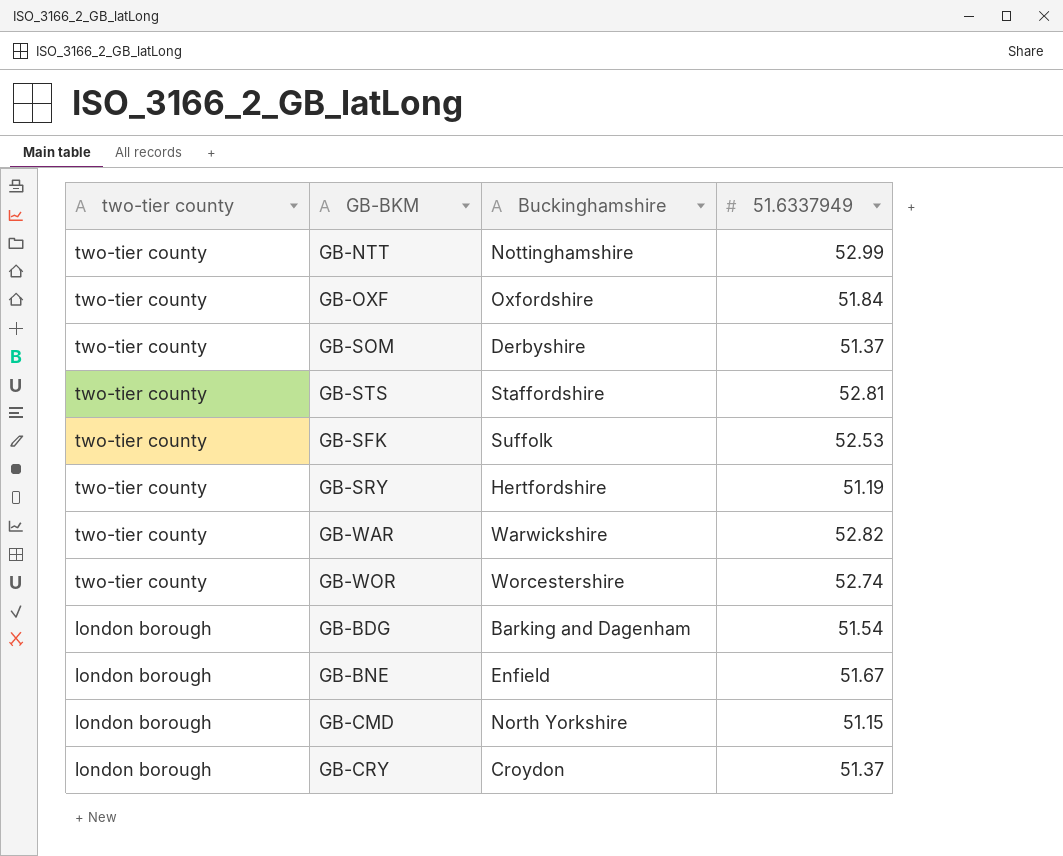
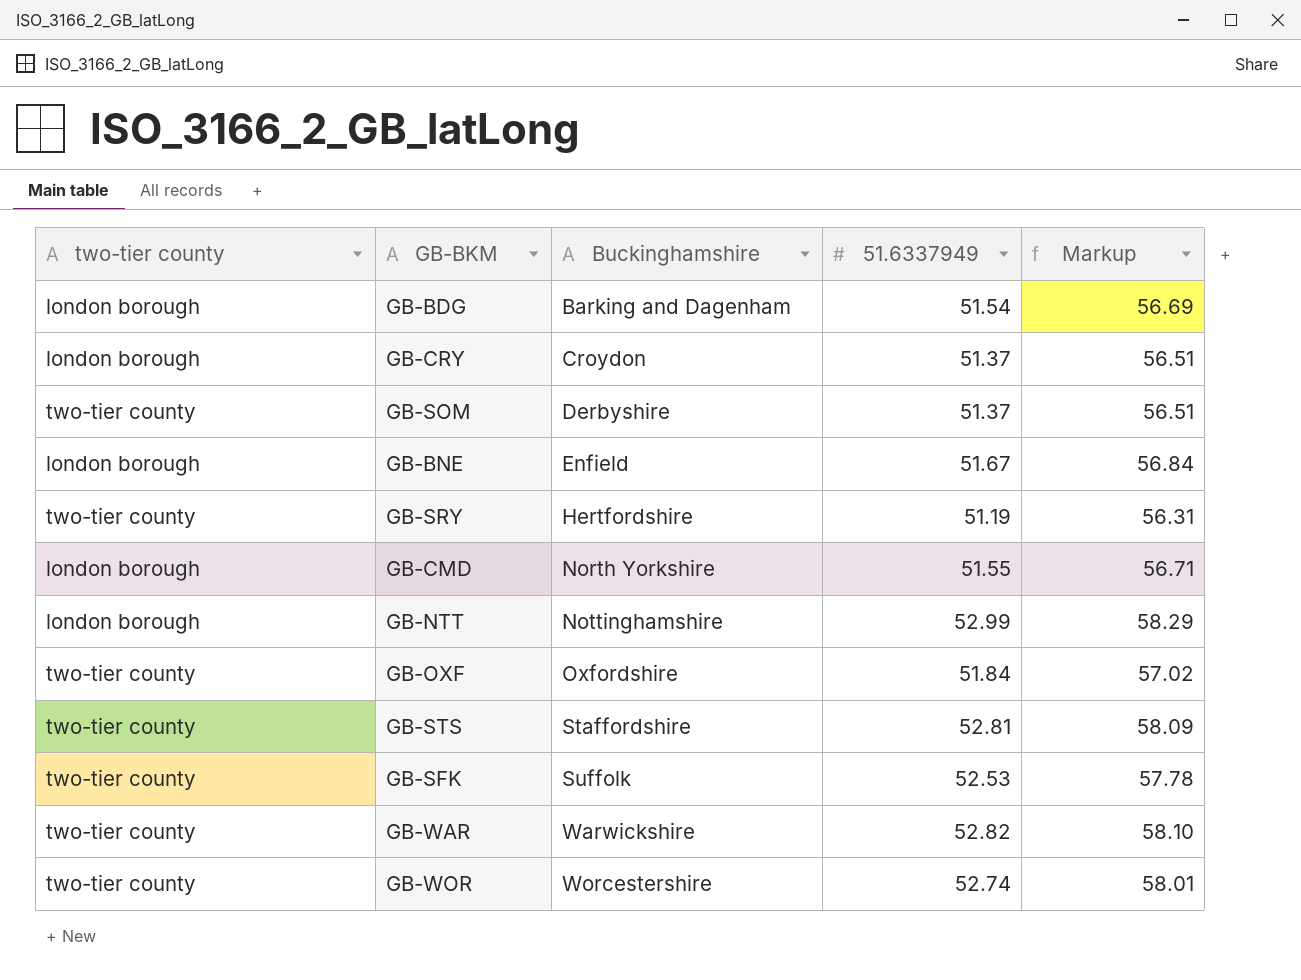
row order: two-tier county descending -> Buckinghamshire ascending
column Markup | formula: none -> [51.6337949] * 1.1
GB-CMD | 51.6337949: 51.15 -> 51.55
GB-NTT | two-tier county: two-tier county -> london borough

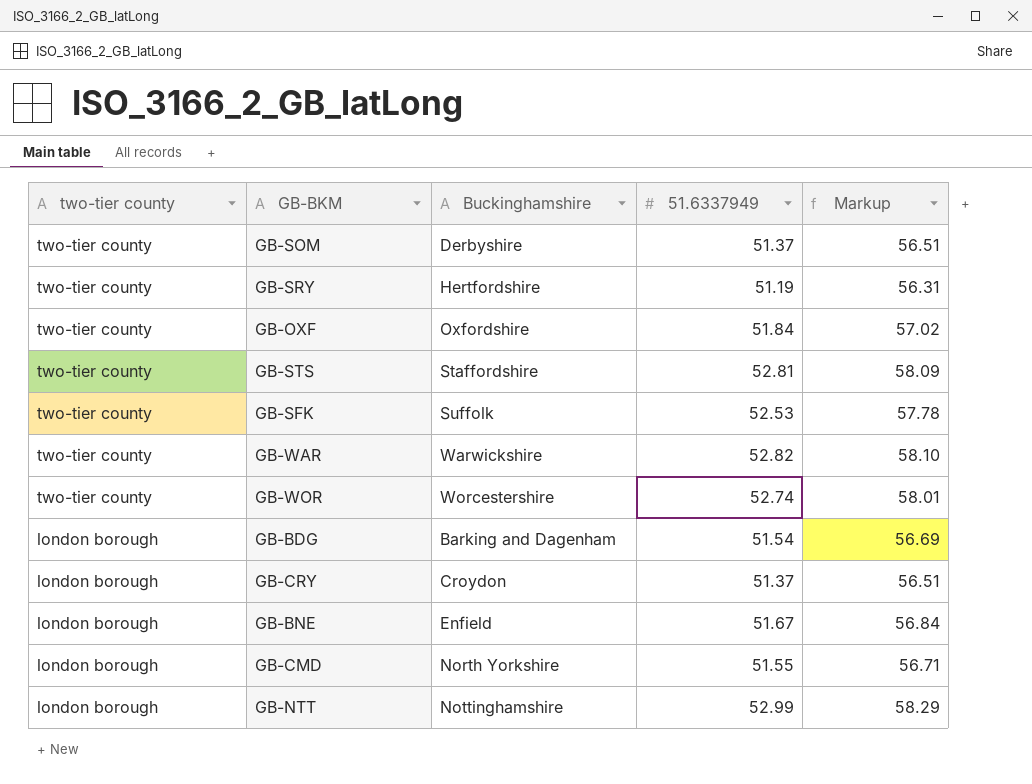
row order: Buckinghamshire ascending -> two-tier county descending

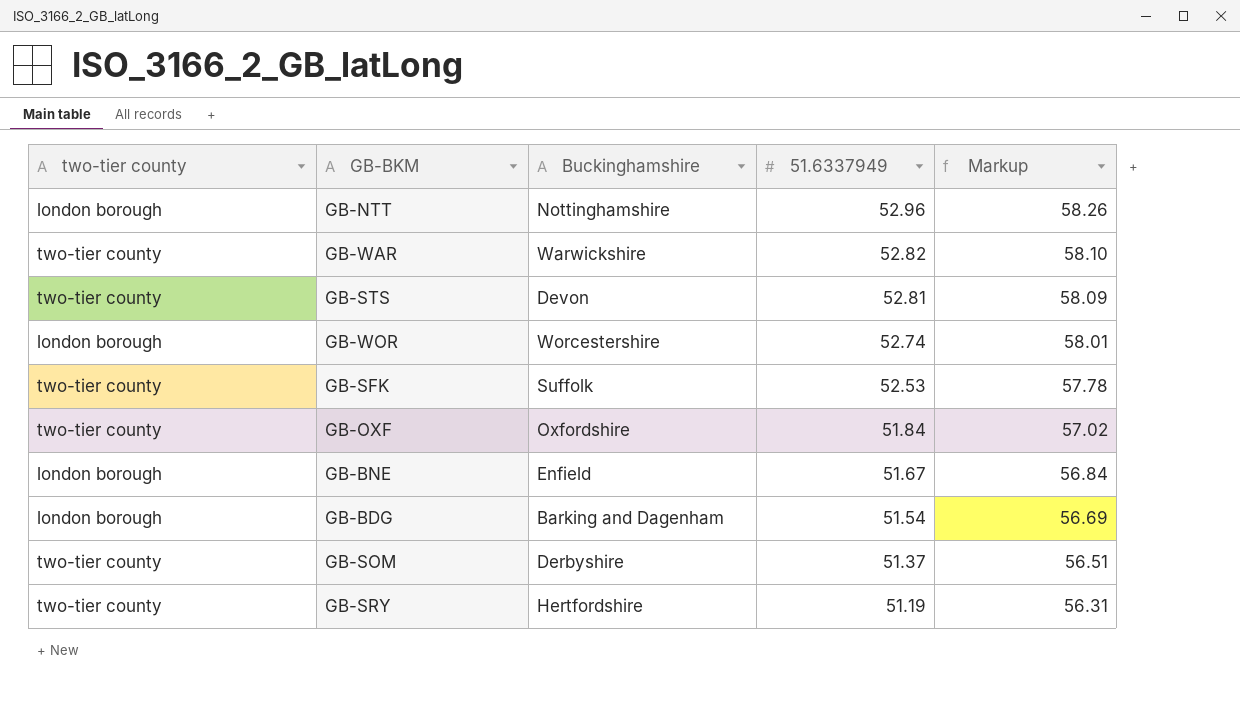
row order: two-tier county descending -> 51.6337949 descending
row GB-CRY: london borough | Croydon | 51.37 | 56.51 -> none
row GB-CMD: london borough | North Yorkshire | 51.55 | 56.71 -> none
GB-NTT | 51.6337949: 52.99 -> 52.96
GB-NTT | Markup: 58.29 -> 58.26
GB-STS | Buckinghamshire: Staffordshire -> Devon
GB-WOR | two-tier county: two-tier county -> london borough

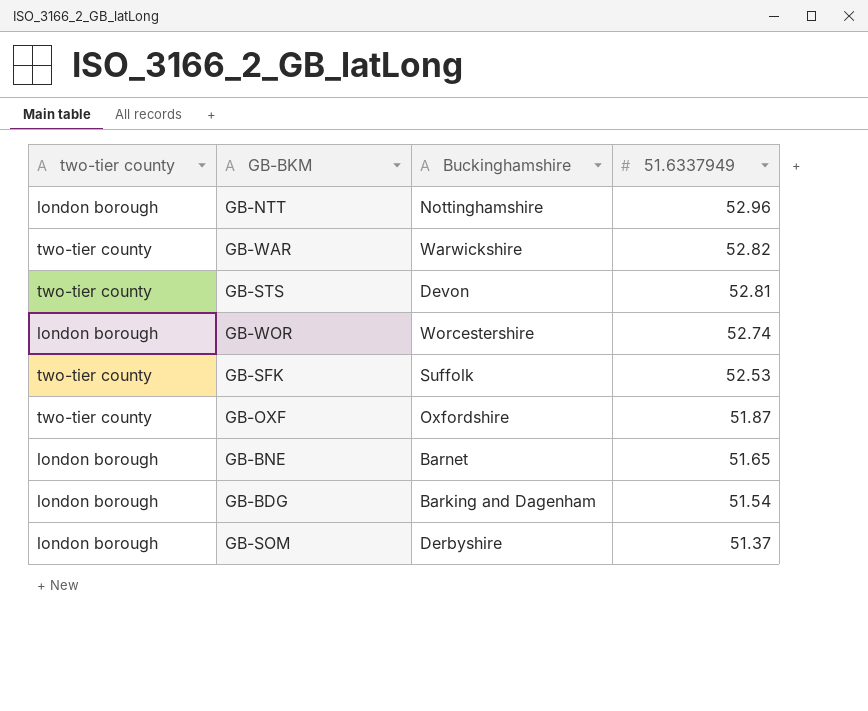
column Markup | formula: [51.6337949] * 1.1 -> none
row GB-SRY: two-tier county | Hertfordshire | 51.19 | 56.31 -> none
GB-OXF | 51.6337949: 51.84 -> 51.87
GB-BNE | Buckinghamshire: Enfield -> Barnet
GB-BNE | 51.6337949: 51.67 -> 51.65
GB-SOM | two-tier county: two-tier county -> london borough

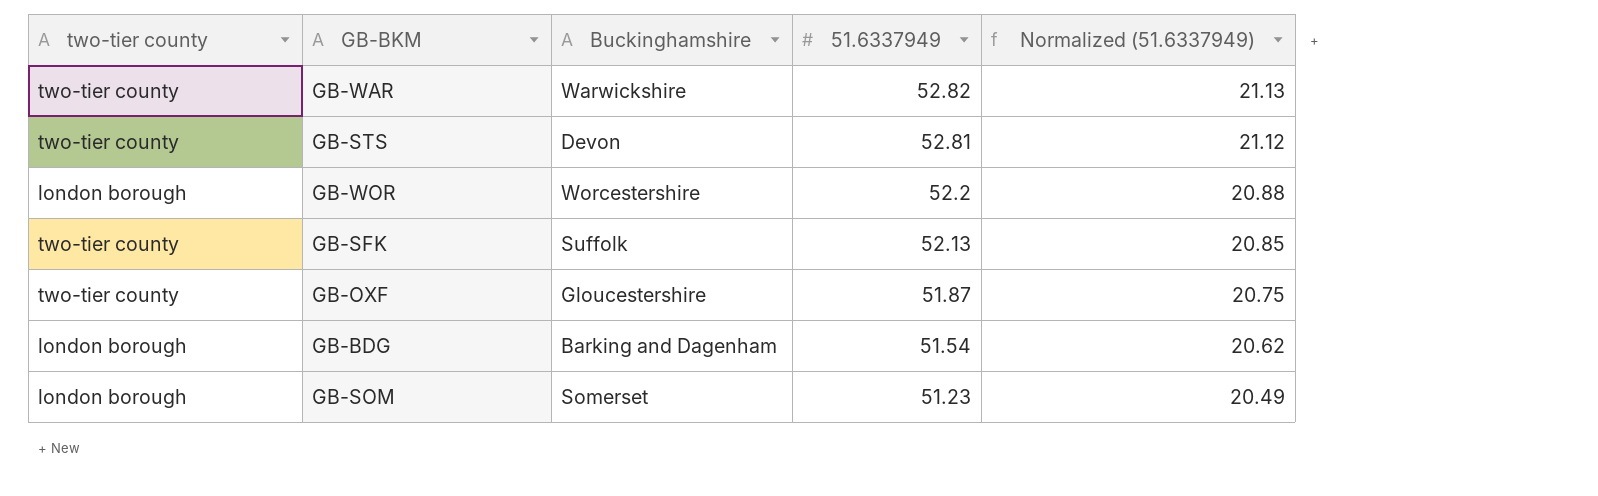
column Normalized (51.6337949) | formula: none -> [51.6337949] * 0.4
row GB-NTT: london borough | Nottinghamshire | 52.96 -> none
row GB-BNE: london borough | Barnet | 51.65 -> none
GB-WOR | 51.6337949: 52.74 -> 52.2
GB-SFK | 51.6337949: 52.53 -> 52.13
GB-OXF | Buckinghamshire: Oxfordshire -> Gloucestershire
GB-SOM | Buckinghamshire: Derbyshire -> Somerset
GB-SOM | 51.6337949: 51.37 -> 51.23

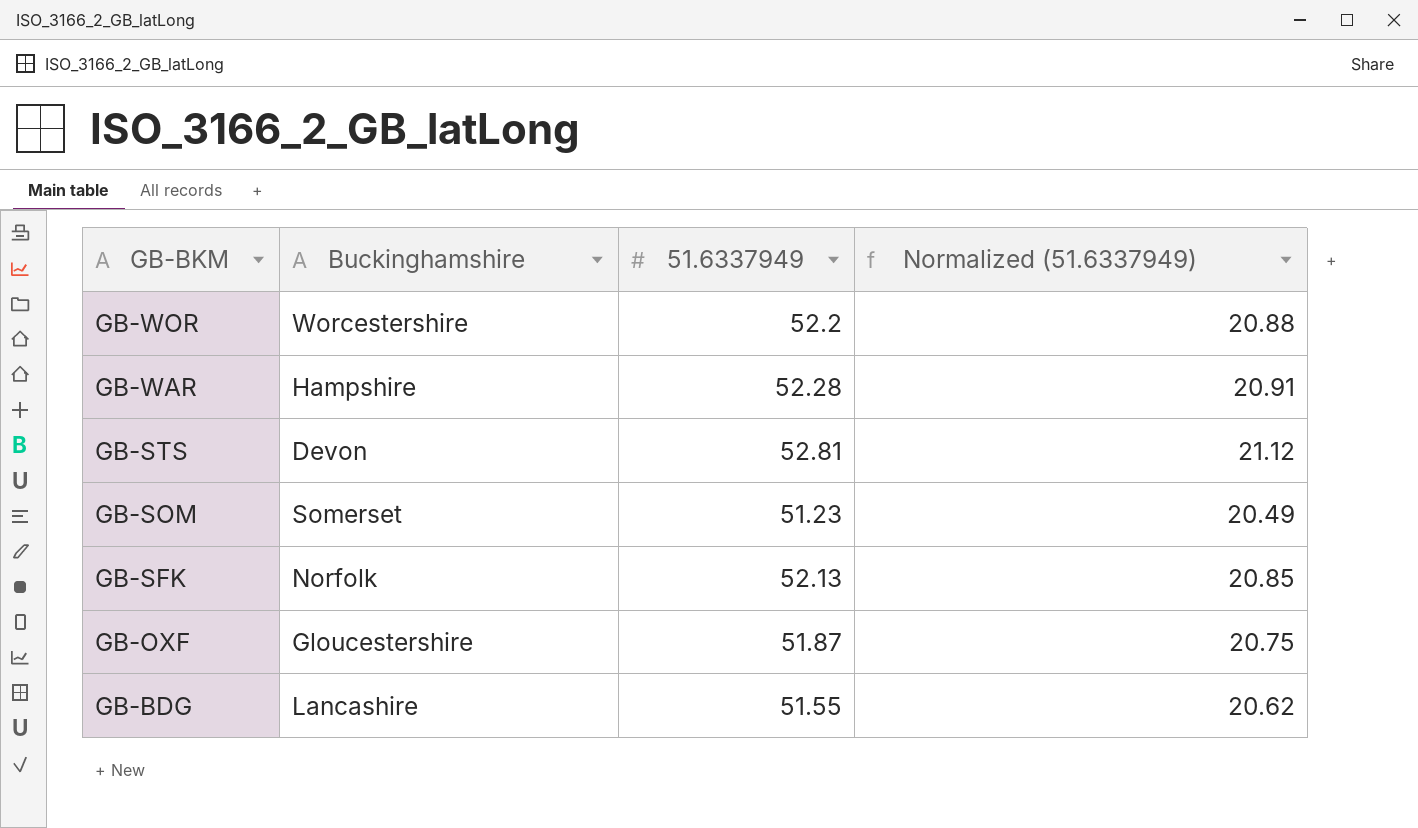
row order: 51.6337949 descending -> GB-BKM descending
column two-tier county | position: 1 -> none
GB-WAR | Buckinghamshire: Warwickshire -> Hampshire
GB-WAR | 51.6337949: 52.82 -> 52.28
GB-WAR | Normalized (51.6337949): 21.13 -> 20.91
GB-SFK | Buckinghamshire: Suffolk -> Norfolk
GB-BDG | Buckinghamshire: Barking and Dagenham -> Lancashire
GB-BDG | 51.6337949: 51.54 -> 51.55

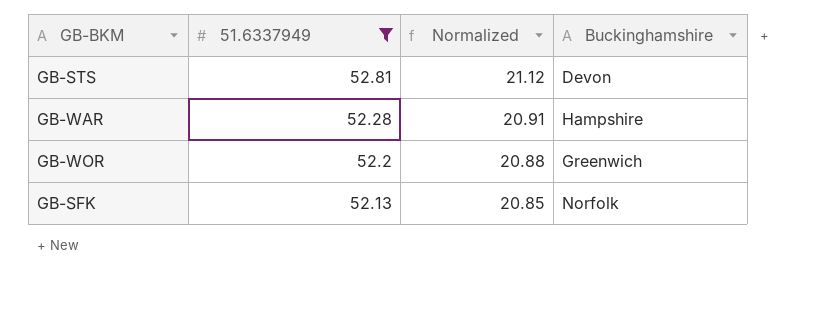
filter: none -> 51.6337949 >= 52.13
row order: GB-BKM descending -> 51.6337949 descending
column name: Normalized (51.6337949) -> Normalized
column Buckinghamshire | position: 2 -> 4
GB-WOR | Buckinghamshire: Worcestershire -> Greenwich

